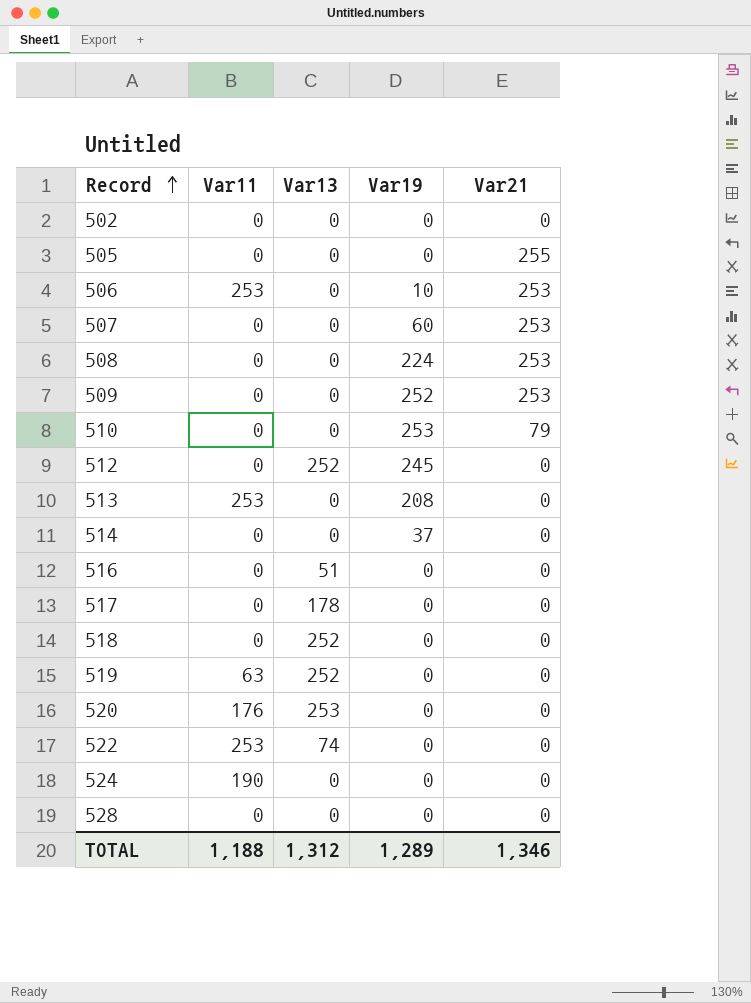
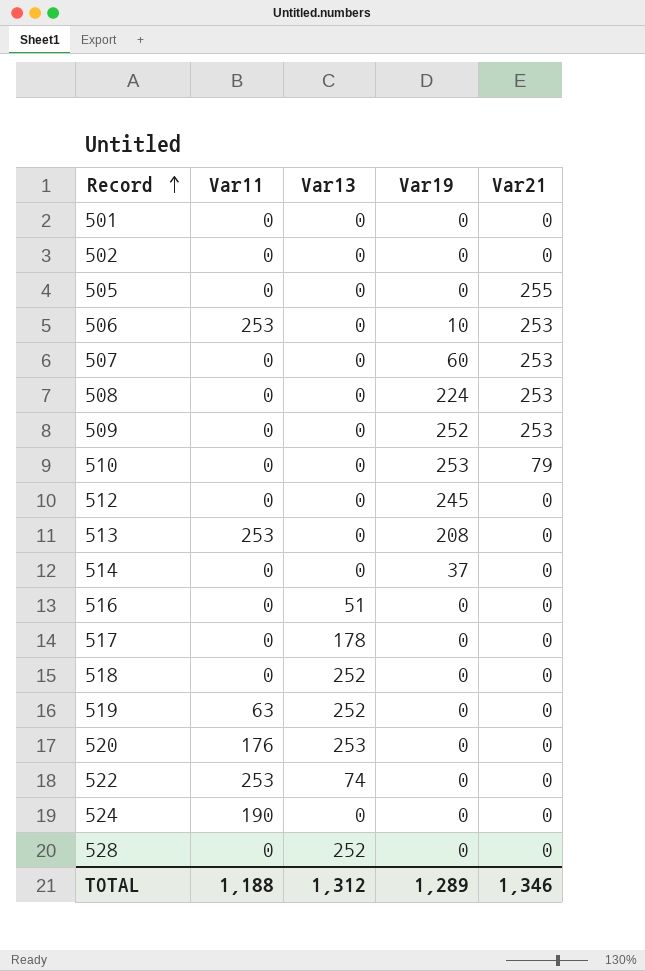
row 501: none -> 0 | 0 | 0 | 0
512 | Var13: 252 -> 0
528 | Var13: 0 -> 252

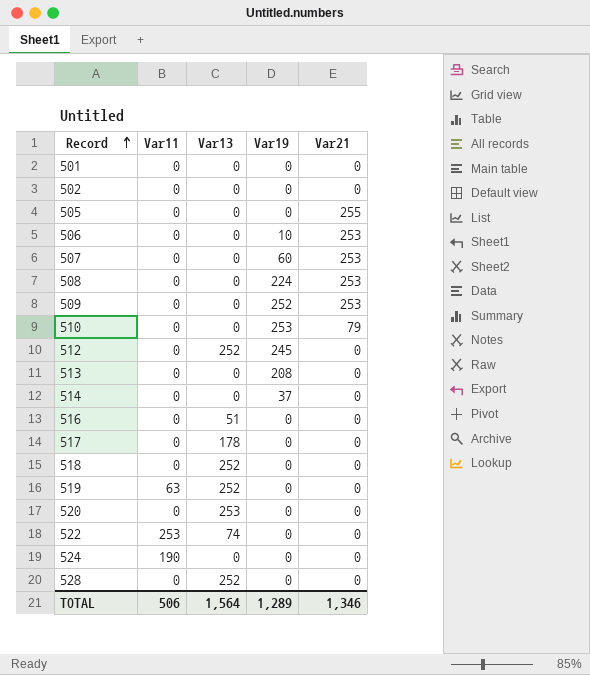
506 | Var11: 253 -> 0
512 | Var13: 0 -> 252
513 | Var11: 253 -> 0
520 | Var11: 176 -> 0
TOTAL | Var11: 1,188 -> 506
TOTAL | Var13: 1,312 -> 1,564

